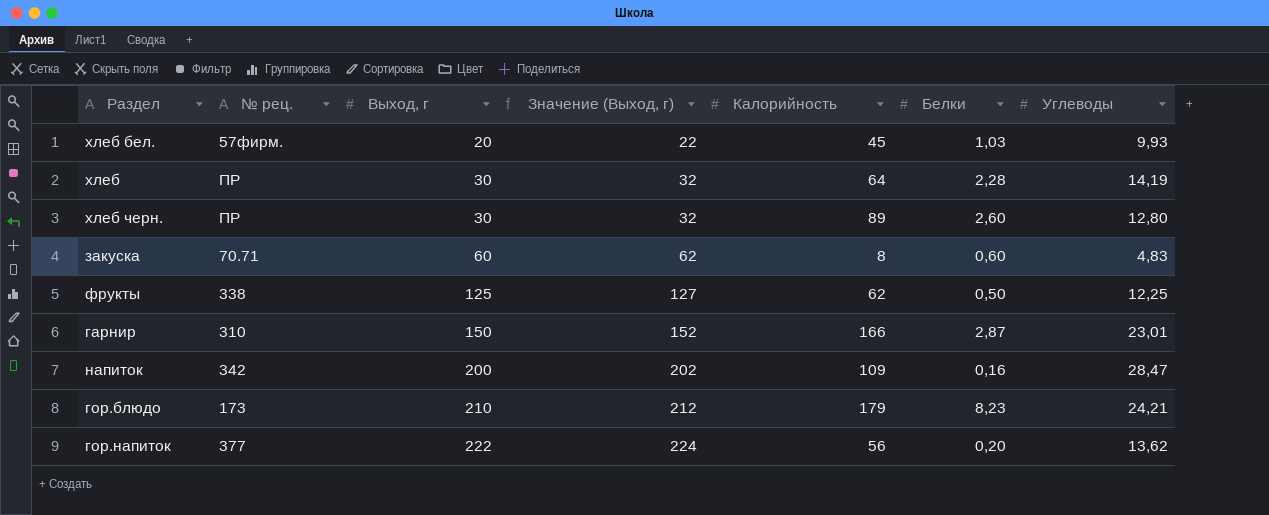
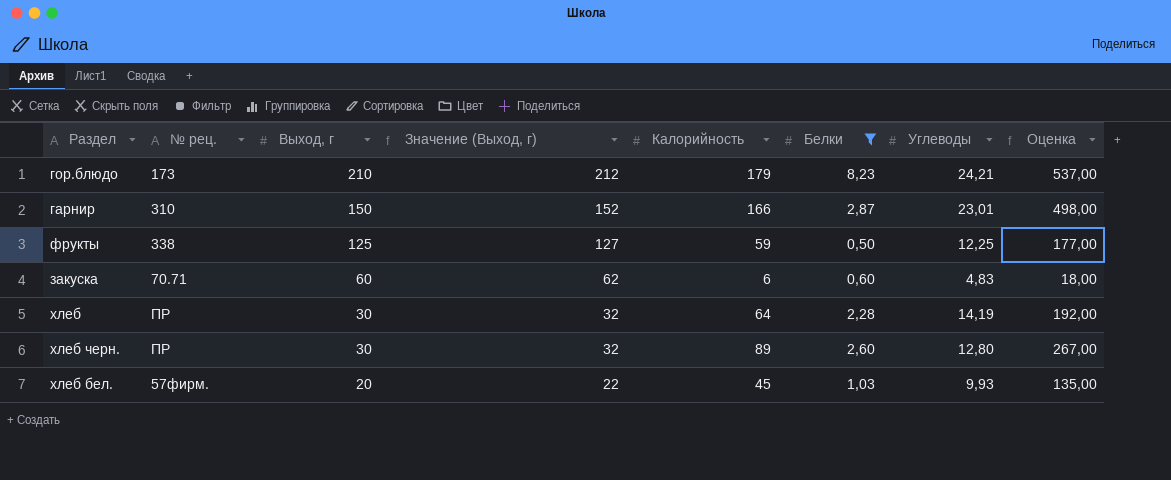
filter: none -> Белки >= 0,50
row order: Выход, г ascending -> Выход, г descending
column Оценка | formula: none -> [Калорийность] * 3
фрукты | Калорийность: 62 -> 59
закуска | Калорийность: 8 -> 6

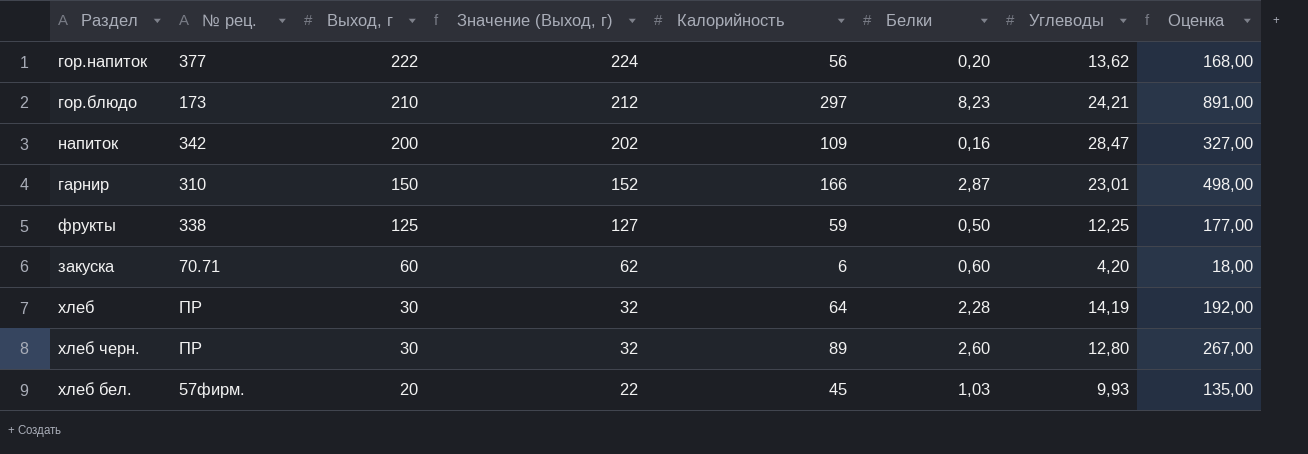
filter: Белки >= 0,50 -> none
гор.блюдо | Калорийность: 179 -> 297
гор.блюдо | Оценка: 537,00 -> 891,00
закуска | Углеводы: 4,83 -> 4,20

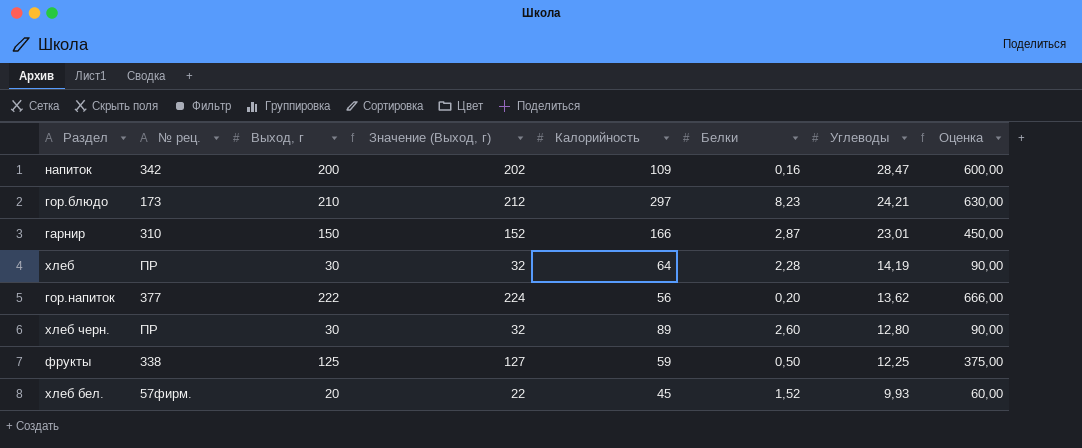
row order: Выход, г descending -> Углеводы descending
column Оценка | formula: [Калорийность] * 3 -> [Выход, г] * 3
row закуска: 70.71 | 60 | 62 | 6 | 0,60 | 4,20 | 18,00 -> none
хлеб бел. | Белки: 1,03 -> 1,52

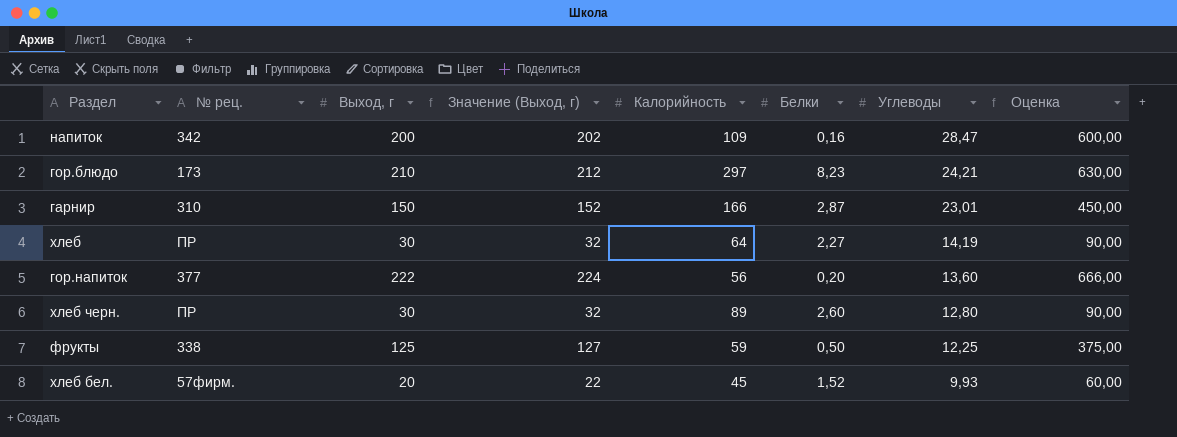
хлеб | Белки: 2,28 -> 2,27
гор.напиток | Углеводы: 13,62 -> 13,60

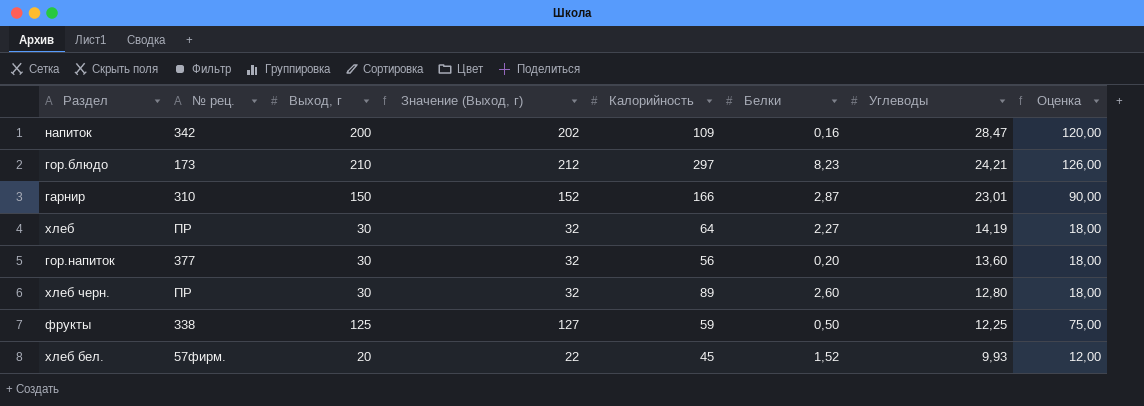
column Оценка | formula: [Выход, г] * 3 -> [Выход, г] * 0,6
гор.напиток | Выход, г: 222 -> 30
гор.напиток | Значение (Выход, г): 224 -> 32

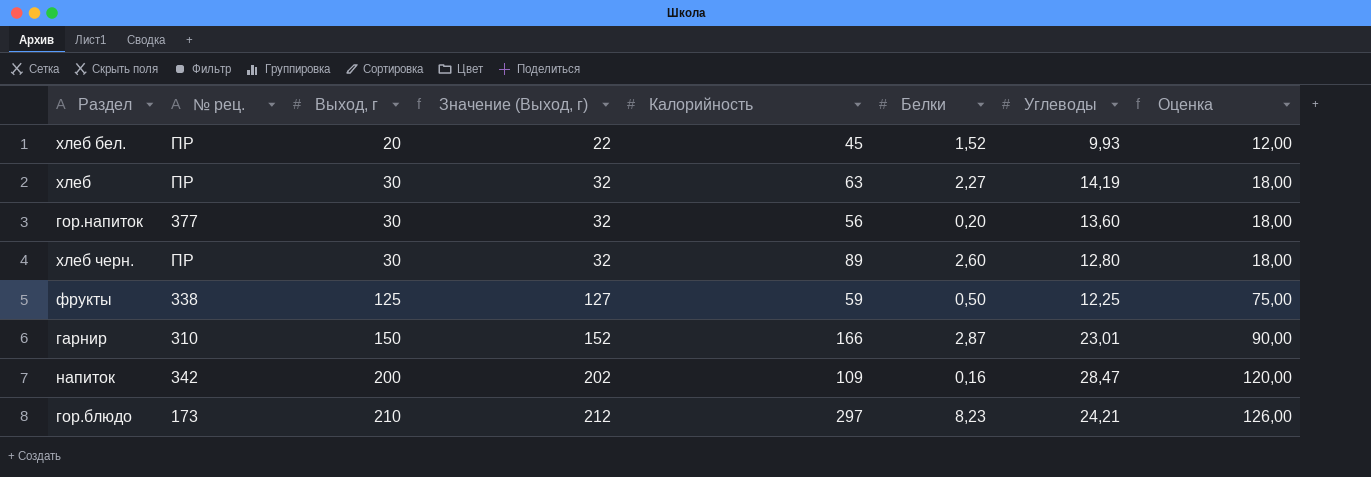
row order: Углеводы descending -> Выход, г ascending
хлеб бел. | № рец.: 57фирм. -> ПР
хлеб | Калорийность: 64 -> 63

